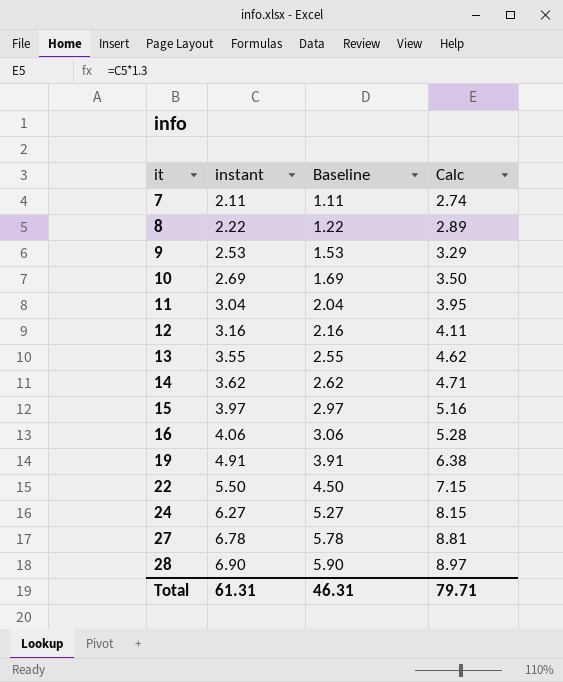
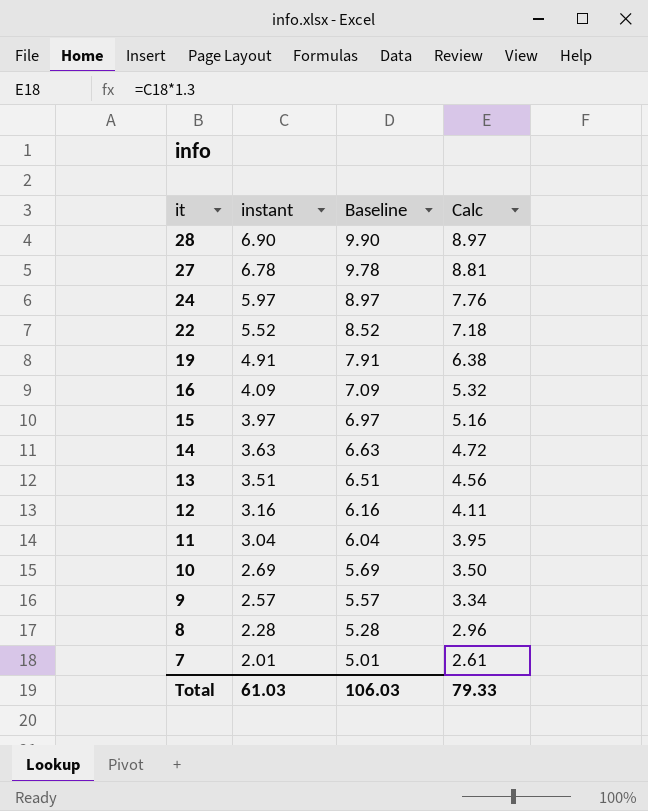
row order: it ascending -> it descending
column Baseline | formula: [instant] - 1 -> [instant] + 3
24 | instant: 6.27 -> 5.97
24 | Calc: 8.15 -> 7.76
22 | instant: 5.50 -> 5.52
22 | Calc: 7.15 -> 7.18
16 | instant: 4.06 -> 4.09
16 | Calc: 5.28 -> 5.32
14 | instant: 3.62 -> 3.63
14 | Calc: 4.71 -> 4.72
13 | instant: 3.55 -> 3.51
13 | Calc: 4.62 -> 4.56
9 | instant: 2.53 -> 2.57
9 | Calc: 3.29 -> 3.34
8 | instant: 2.22 -> 2.28
8 | Calc: 2.89 -> 2.96
7 | instant: 2.11 -> 2.01
7 | Calc: 2.74 -> 2.61
Total | instant: 61.31 -> 61.03
Total | Baseline: 46.31 -> 106.03
Total | Calc: 79.71 -> 79.33

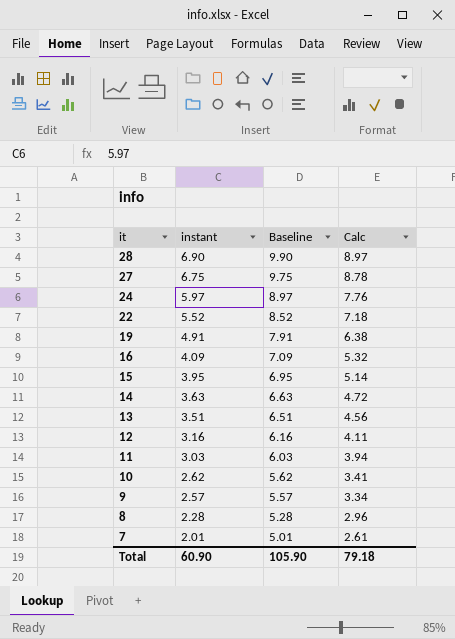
27 | instant: 6.78 -> 6.75
27 | Baseline: 9.78 -> 9.75
27 | Calc: 8.81 -> 8.78
15 | instant: 3.97 -> 3.95
15 | Baseline: 6.97 -> 6.95
15 | Calc: 5.16 -> 5.14
11 | instant: 3.04 -> 3.03
11 | Baseline: 6.04 -> 6.03
11 | Calc: 3.95 -> 3.94
10 | instant: 2.69 -> 2.62
10 | Baseline: 5.69 -> 5.62
10 | Calc: 3.50 -> 3.41
Total | instant: 61.03 -> 60.90
Total | Baseline: 106.03 -> 105.90
Total | Calc: 79.33 -> 79.18

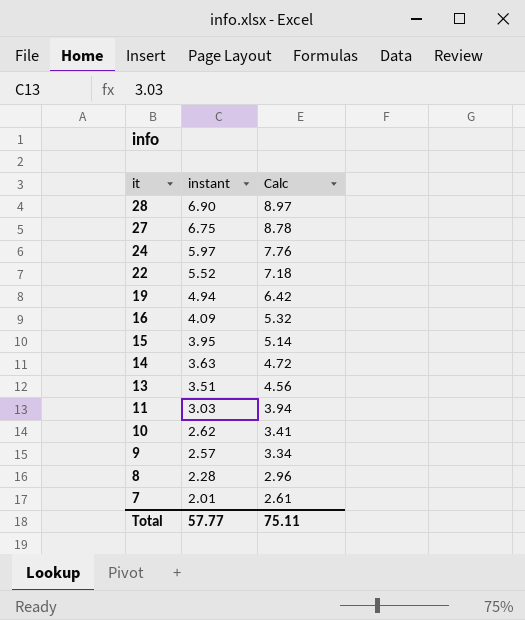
column Baseline | formula: [instant] + 3 -> none
row 12: 3.16 | 6.16 | 4.11 -> none
19 | instant: 4.91 -> 4.94
19 | Calc: 6.38 -> 6.42
Total | instant: 60.90 -> 57.77
Total | Calc: 79.18 -> 75.11

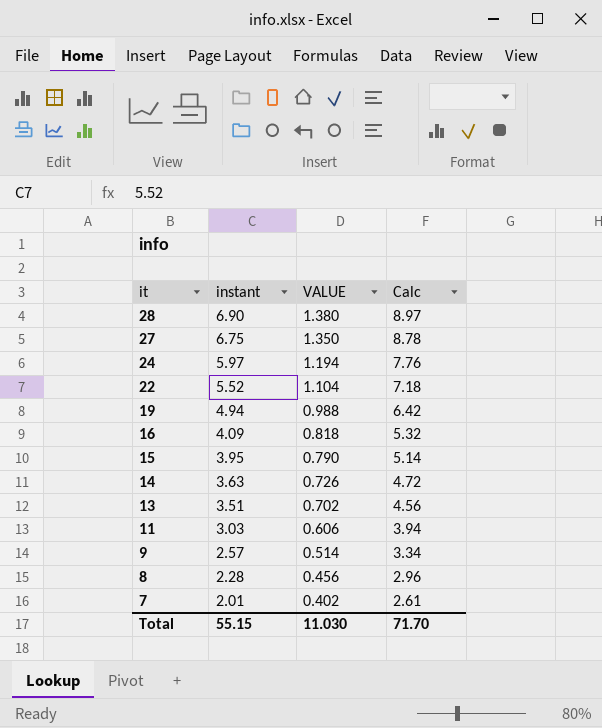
column VALUE | formula: none -> [instant] * 0.2
row 10: 2.62 | 3.41 -> none
Total | instant: 57.77 -> 55.15
Total | Calc: 75.11 -> 71.70

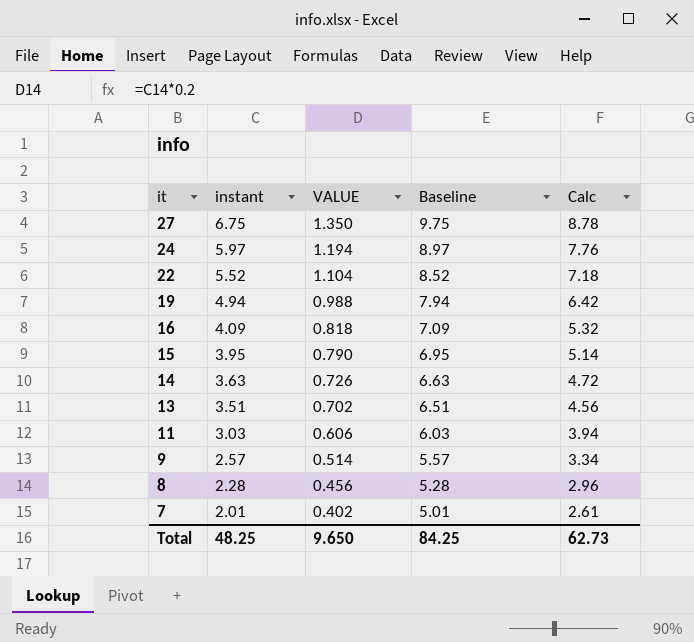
column Baseline | formula: none -> [instant] + 3
row 28: 6.90 | 1.380 | 8.97 -> none
Total | instant: 55.15 -> 48.25
Total | VALUE: 11.030 -> 9.650
Total | Calc: 71.70 -> 62.73

